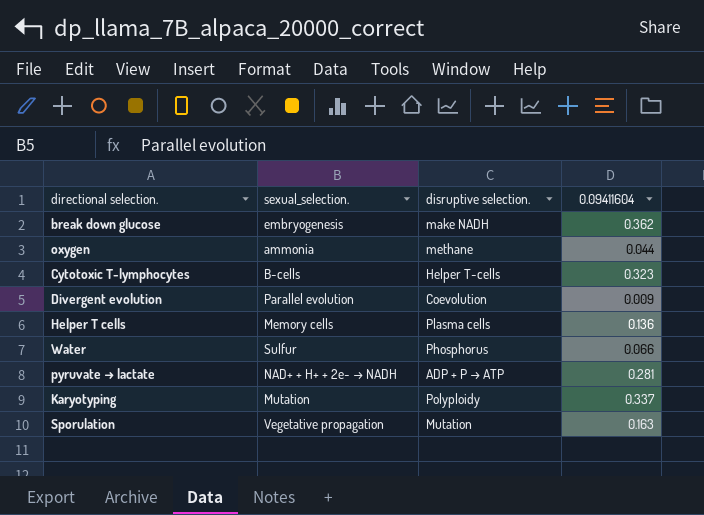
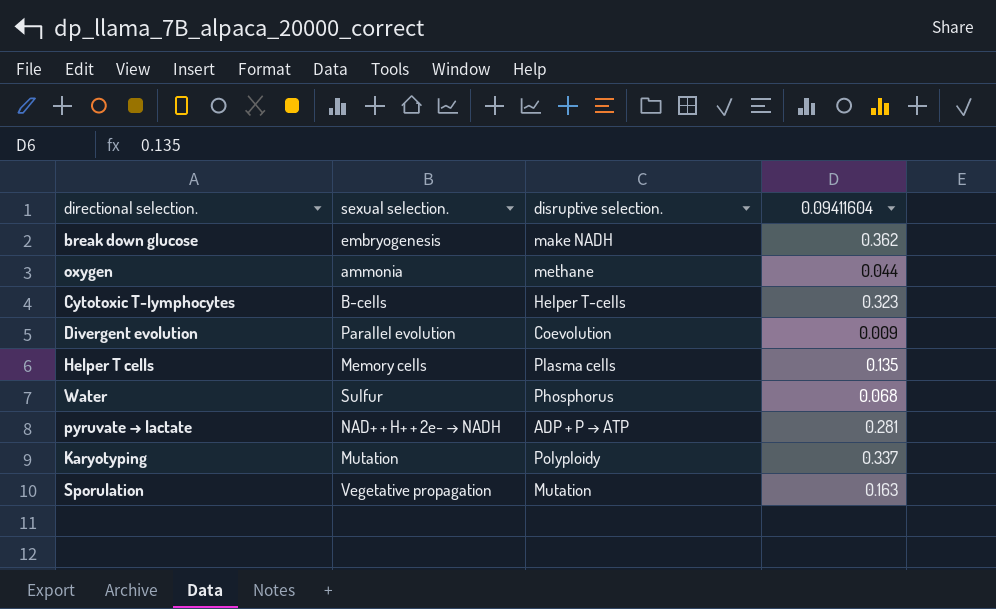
column name: sexual_selection. -> sexual selection.
Helper T cells | 0.09411604: 0.136 -> 0.135
Water | 0.09411604: 0.066 -> 0.068

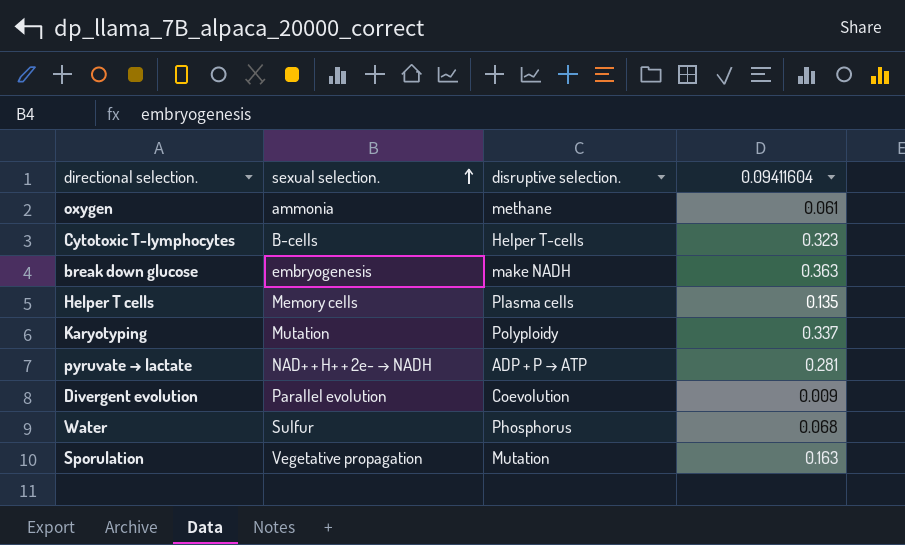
row order: none -> sexual selection. ascending
oxygen | 0.09411604: 0.044 -> 0.061
break down glucose | 0.09411604: 0.362 -> 0.363

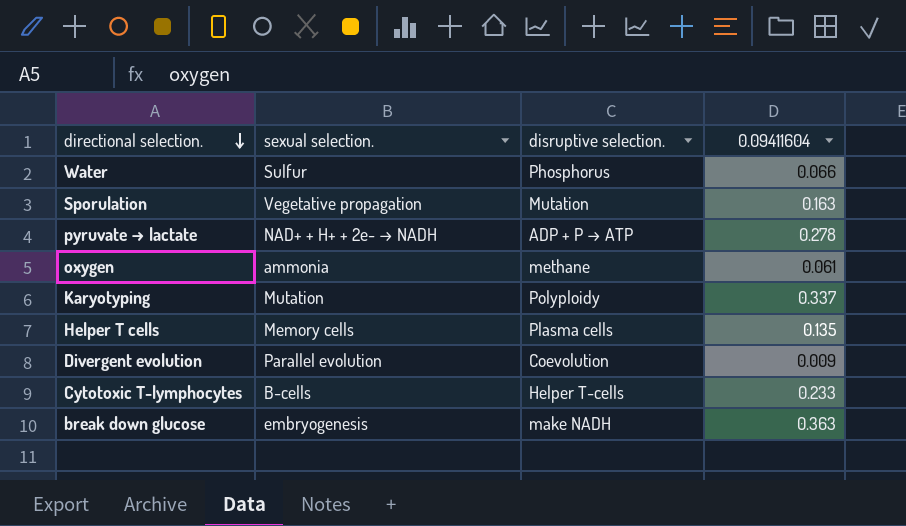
row order: sexual selection. ascending -> directional selection. descending
Water | 0.09411604: 0.068 -> 0.066
pyruvate → lactate | 0.09411604: 0.281 -> 0.278
Cytotoxic T-lymphocytes | 0.09411604: 0.323 -> 0.233

